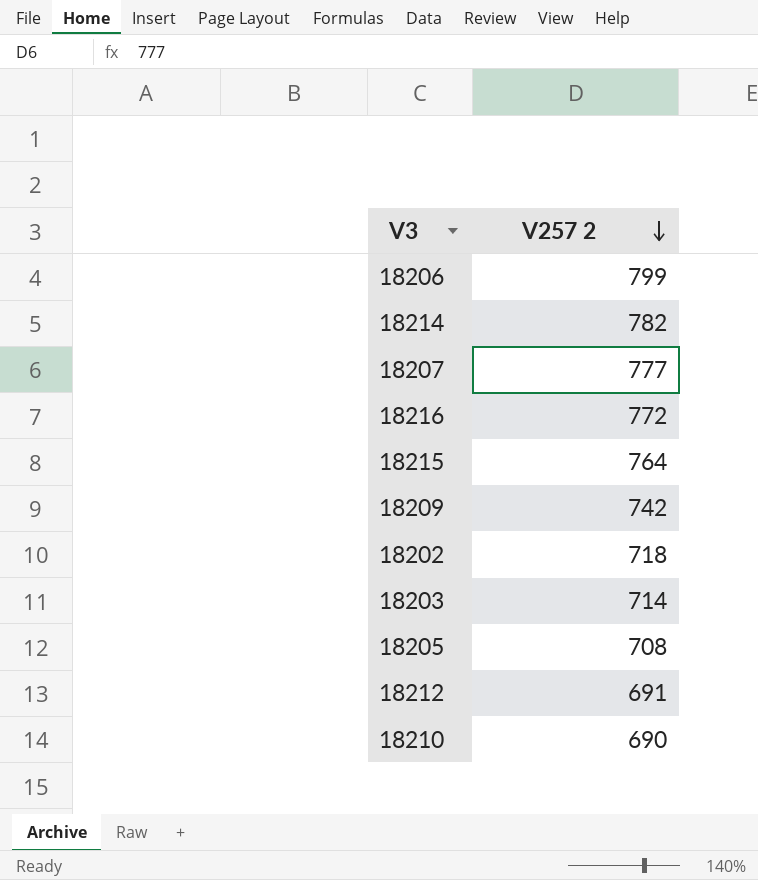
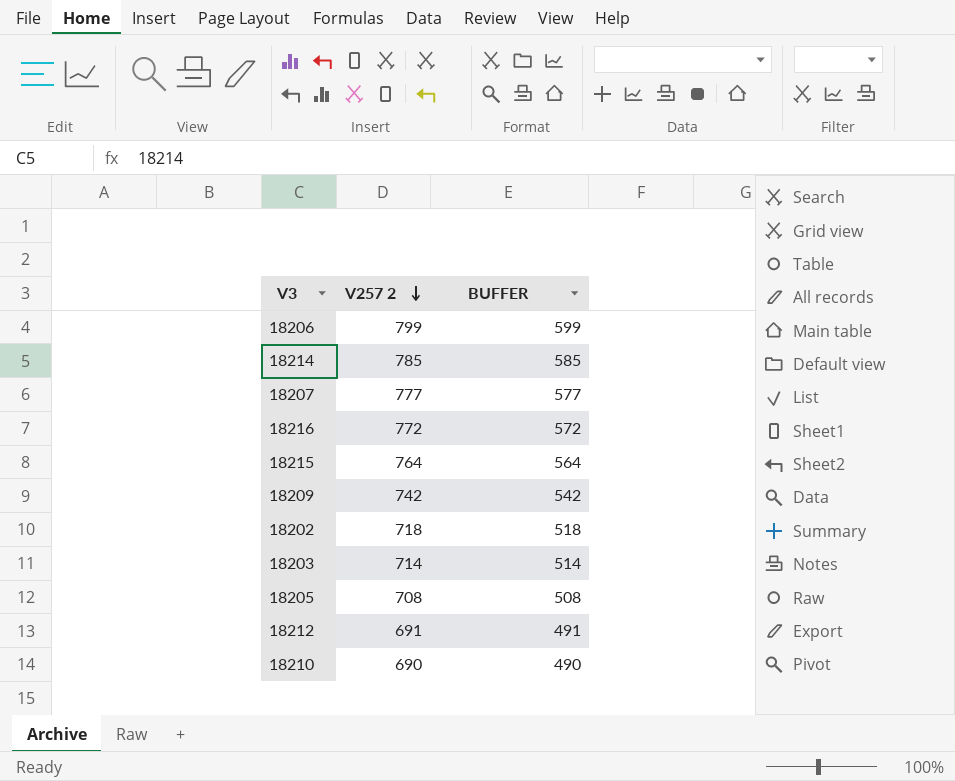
column BUFFER | formula: none -> [V257 2] - 200
18214 | V257 2: 782 -> 785

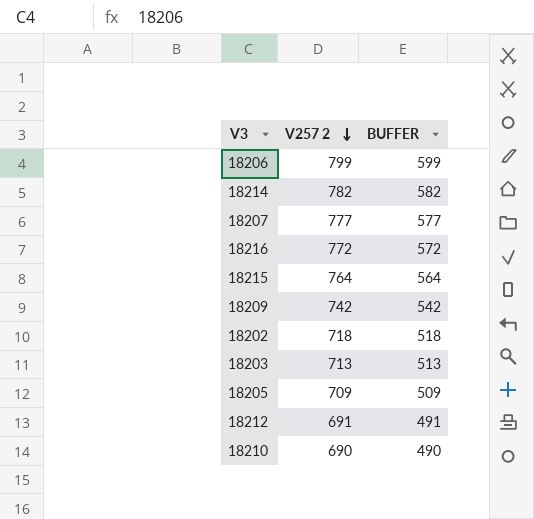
18214 | V257 2: 785 -> 782
18214 | BUFFER: 585 -> 582
18203 | V257 2: 714 -> 713
18203 | BUFFER: 514 -> 513
18205 | V257 2: 708 -> 709
18205 | BUFFER: 508 -> 509

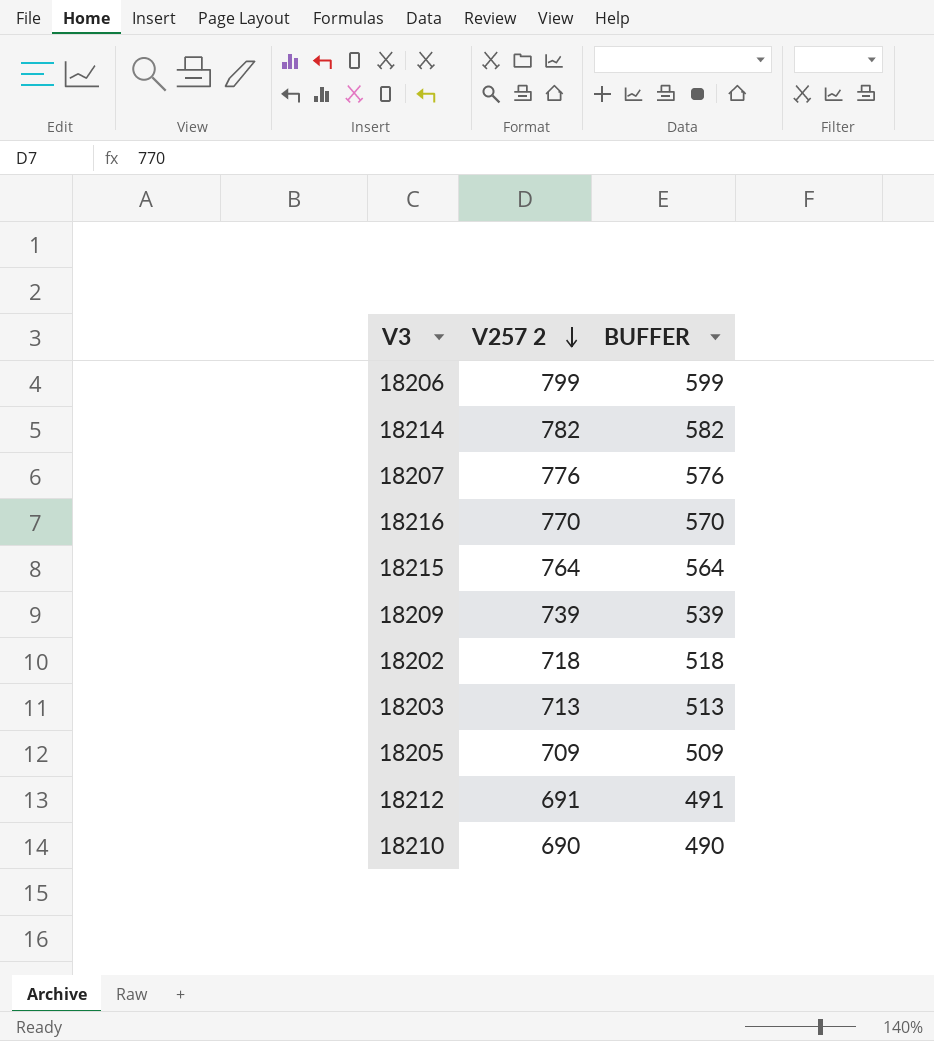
18207 | V257 2: 777 -> 776
18207 | BUFFER: 577 -> 576
18216 | V257 2: 772 -> 770
18216 | BUFFER: 572 -> 570
18209 | V257 2: 742 -> 739
18209 | BUFFER: 542 -> 539

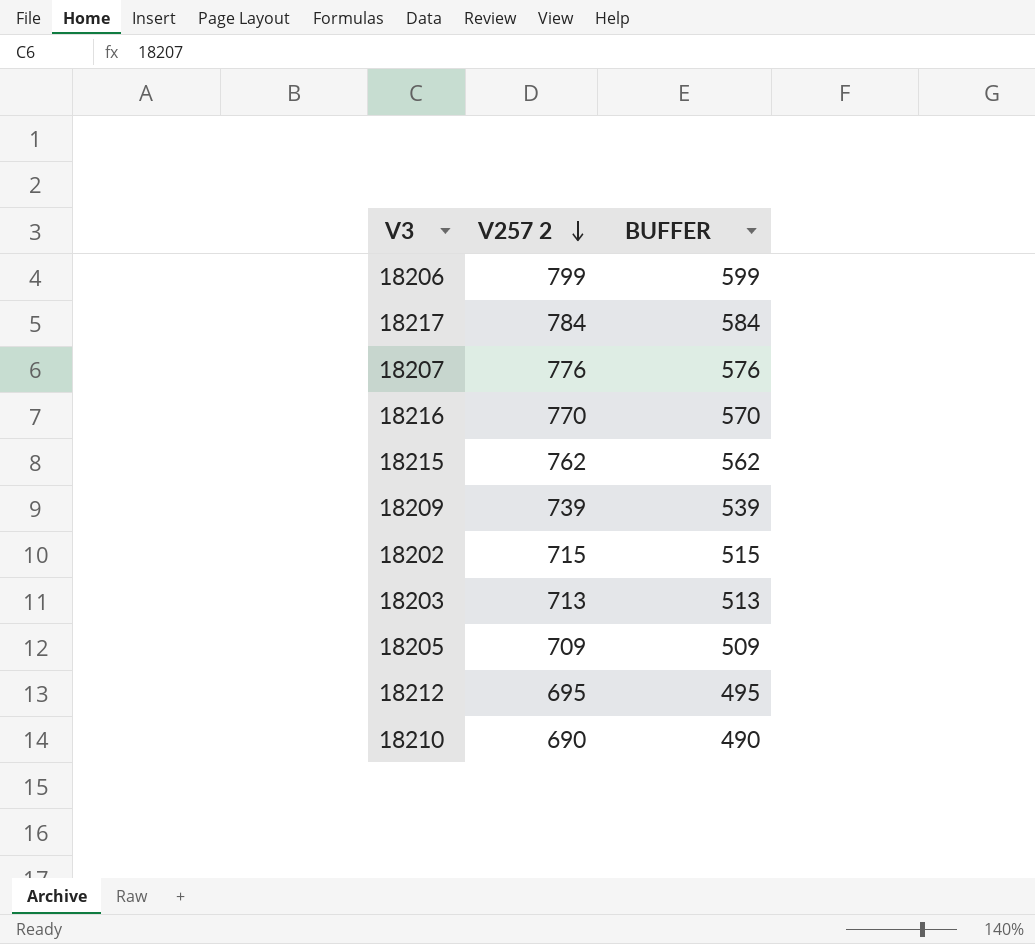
row 18214: 782 | 582 -> none
row 18217: none -> 784 | 584
18215 | V257 2: 764 -> 762
18215 | BUFFER: 564 -> 562
18202 | V257 2: 718 -> 715
18202 | BUFFER: 518 -> 515
18212 | V257 2: 691 -> 695
18212 | BUFFER: 491 -> 495

